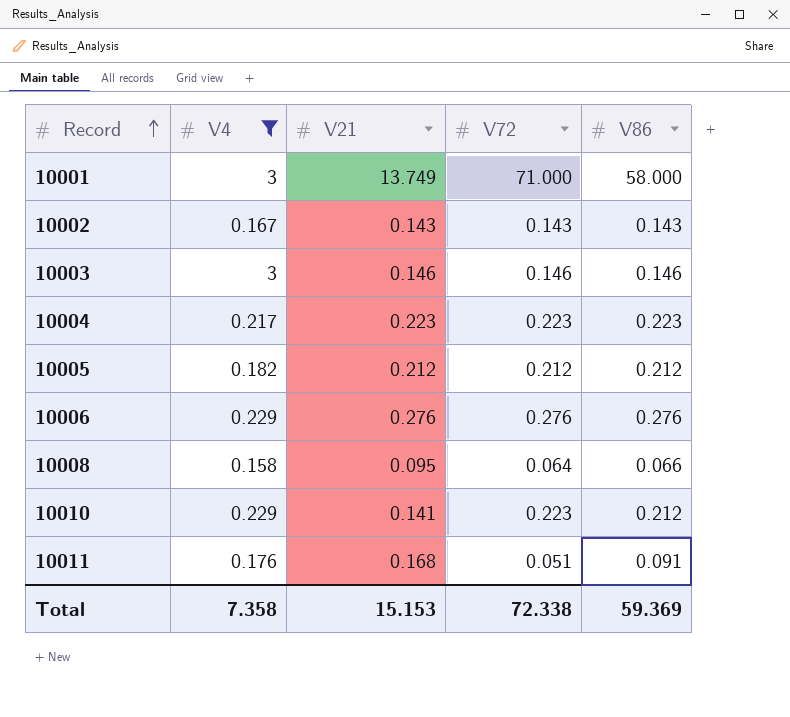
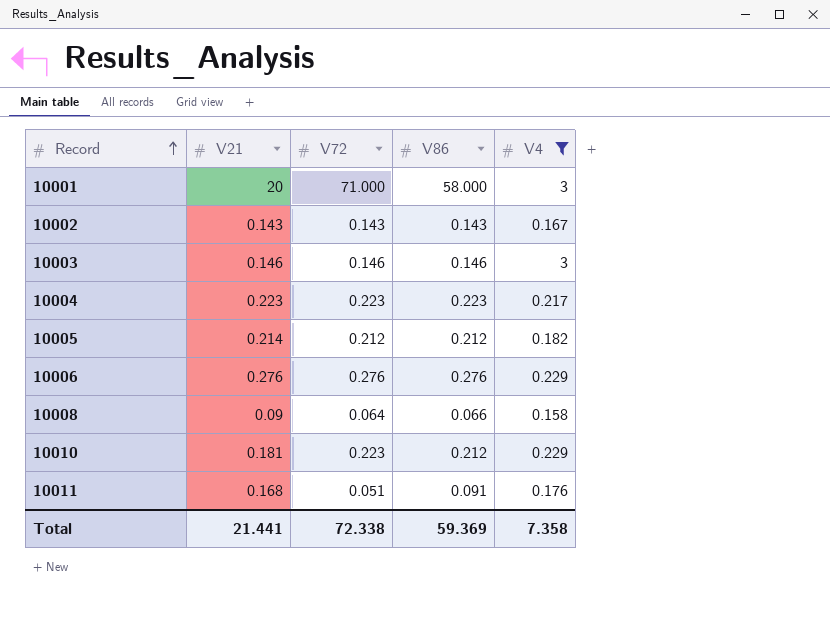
column V4 | position: 2 -> 5
10001 | V21: 13.749 -> 20
10005 | V21: 0.212 -> 0.214
10008 | V21: 0.095 -> 0.09
10010 | V21: 0.141 -> 0.181
Total | V21: 15.153 -> 21.441

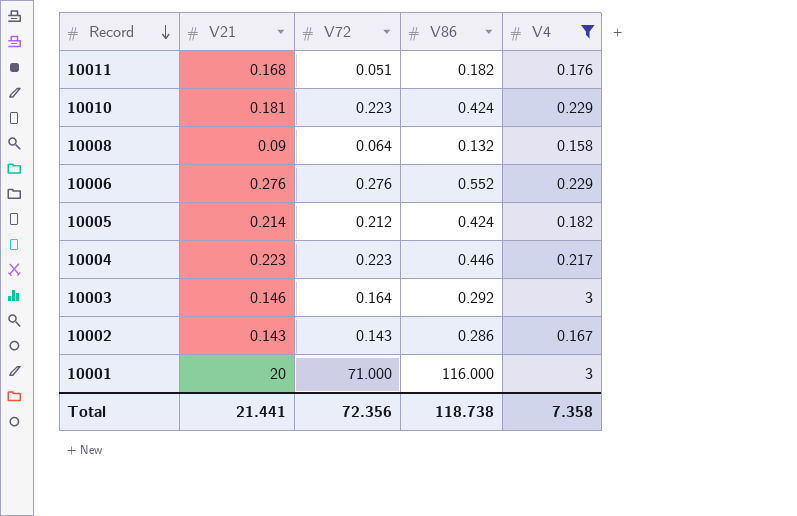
row order: Record ascending -> Record descending
10011 | V86: 0.091 -> 0.182
10010 | V86: 0.212 -> 0.424
10008 | V86: 0.066 -> 0.132
10006 | V86: 0.276 -> 0.552
10005 | V86: 0.212 -> 0.424
10004 | V86: 0.223 -> 0.446
10003 | V72: 0.146 -> 0.164
10003 | V86: 0.146 -> 0.292
10002 | V86: 0.143 -> 0.286
10001 | V86: 58.000 -> 116.000
Total | V72: 72.338 -> 72.356
Total | V86: 59.369 -> 118.738

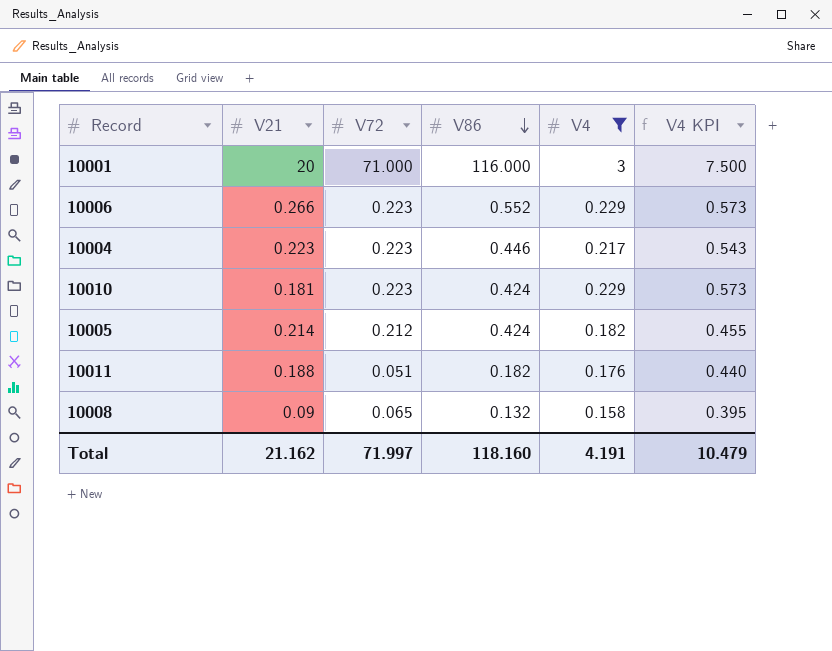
row order: Record descending -> V86 descending
column V4 KPI | formula: none -> [V4] * 2.5
row 10003: 0.146 | 0.164 | 0.292 | 3 -> none
row 10002: 0.143 | 0.143 | 0.286 | 0.167 -> none
10006 | V21: 0.276 -> 0.266
10006 | V72: 0.276 -> 0.223
10011 | V21: 0.168 -> 0.188
10008 | V72: 0.064 -> 0.065
Total | V21: 21.441 -> 21.162
Total | V72: 72.356 -> 71.997
Total | V86: 118.738 -> 118.160
Total | V4: 7.358 -> 4.191

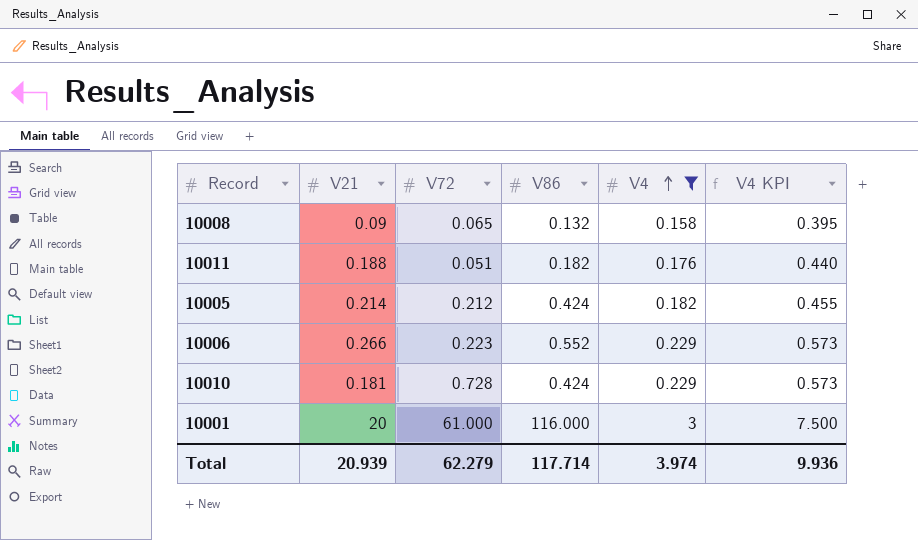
row order: V86 descending -> V4 ascending
row 10004: 0.223 | 0.223 | 0.446 | 0.217 | 0.543 -> none
10010 | V72: 0.223 -> 0.728
10001 | V72: 71.000 -> 61.000
Total | V21: 21.162 -> 20.939
Total | V72: 71.997 -> 62.279
Total | V86: 118.160 -> 117.714
Total | V4: 4.191 -> 3.974
Total | V4 KPI: 10.479 -> 9.936

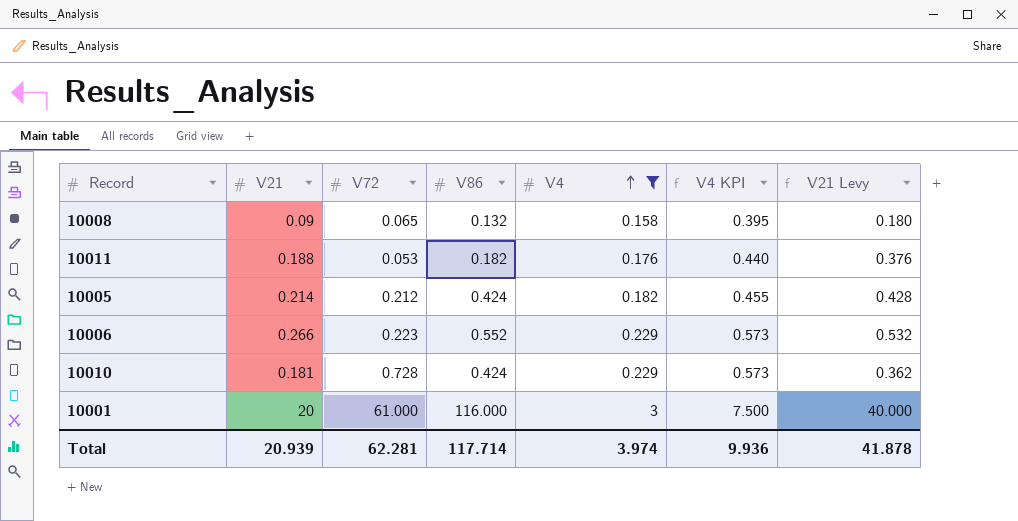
column V21 Levy | formula: none -> [V21] * 2
10011 | V72: 0.051 -> 0.053
Total | V72: 62.279 -> 62.281

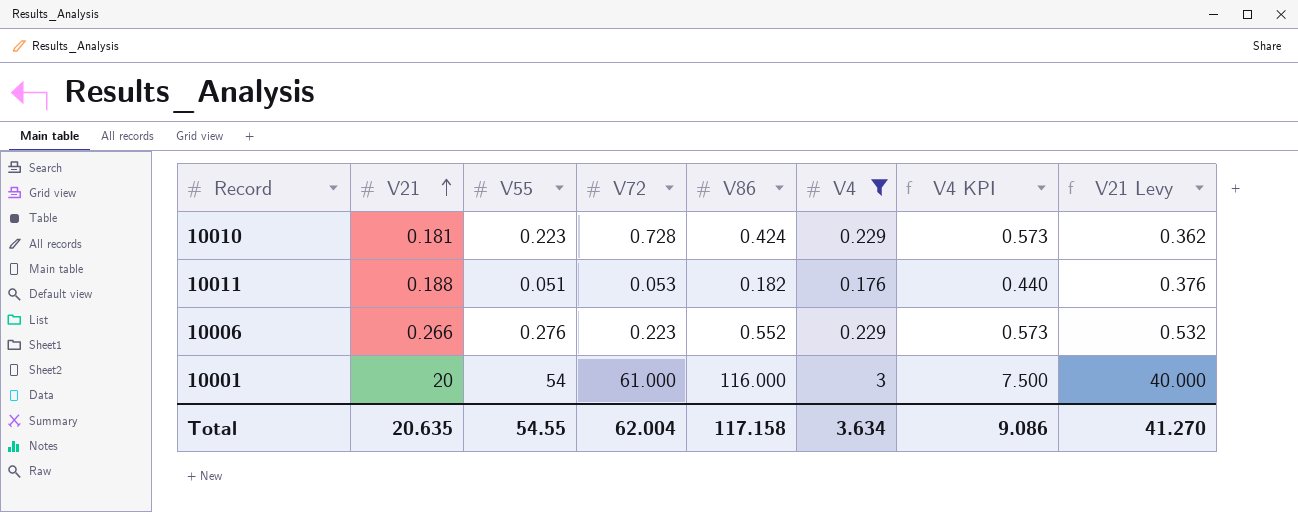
row order: V4 ascending -> V21 ascending
column V55 | position: none -> 3
row 10008: 0.09 | 0.065 | 0.132 | 0.158 | 0.395 | 0.180 -> none
row 10005: 0.214 | 0.212 | 0.424 | 0.182 | 0.455 | 0.428 -> none
Total | V21: 20.939 -> 20.635
Total | V72: 62.281 -> 62.004
Total | V86: 117.714 -> 117.158
Total | V4: 3.974 -> 3.634
Total | V4 KPI: 9.936 -> 9.086
Total | V21 Levy: 41.878 -> 41.270

